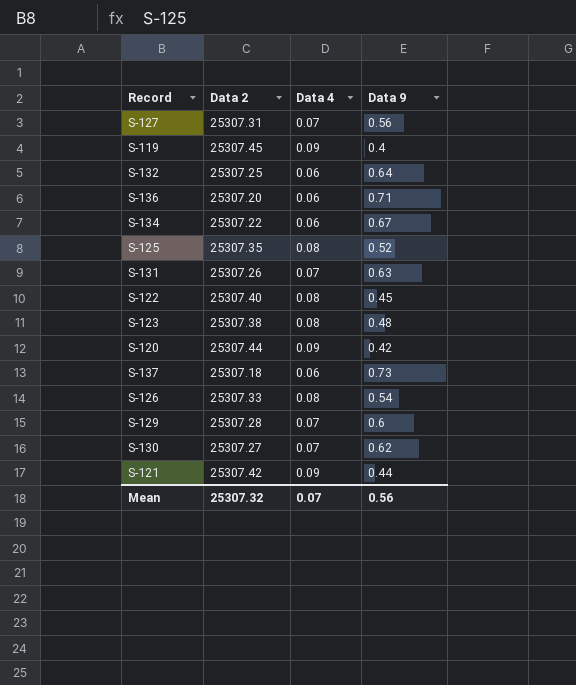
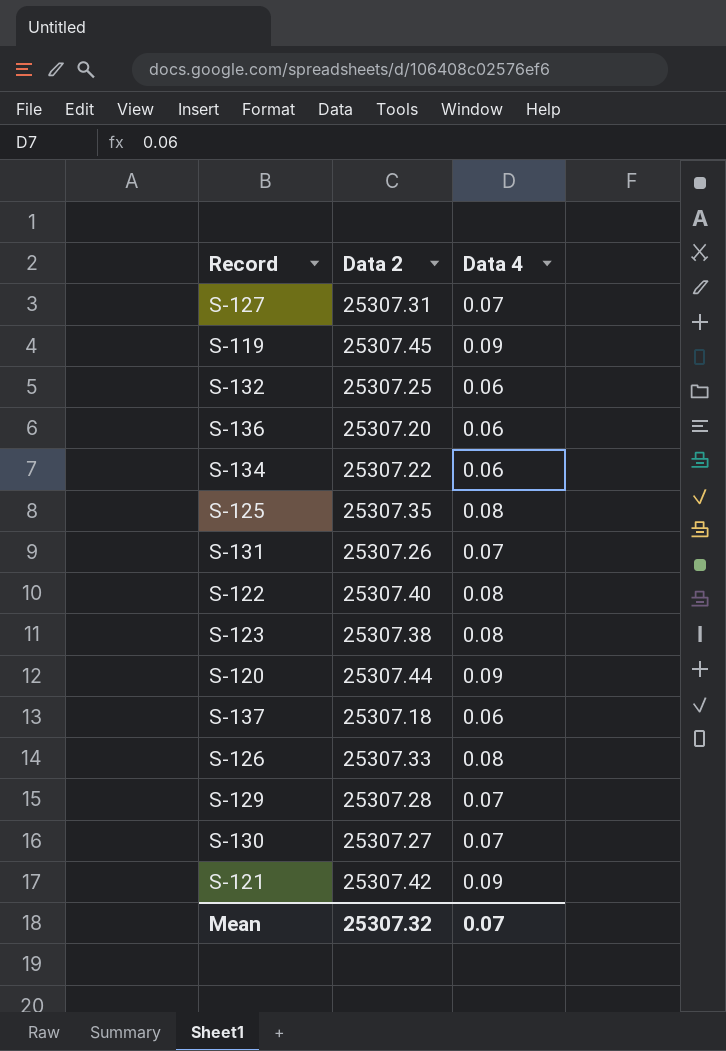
column Data 9 | position: 4 -> none

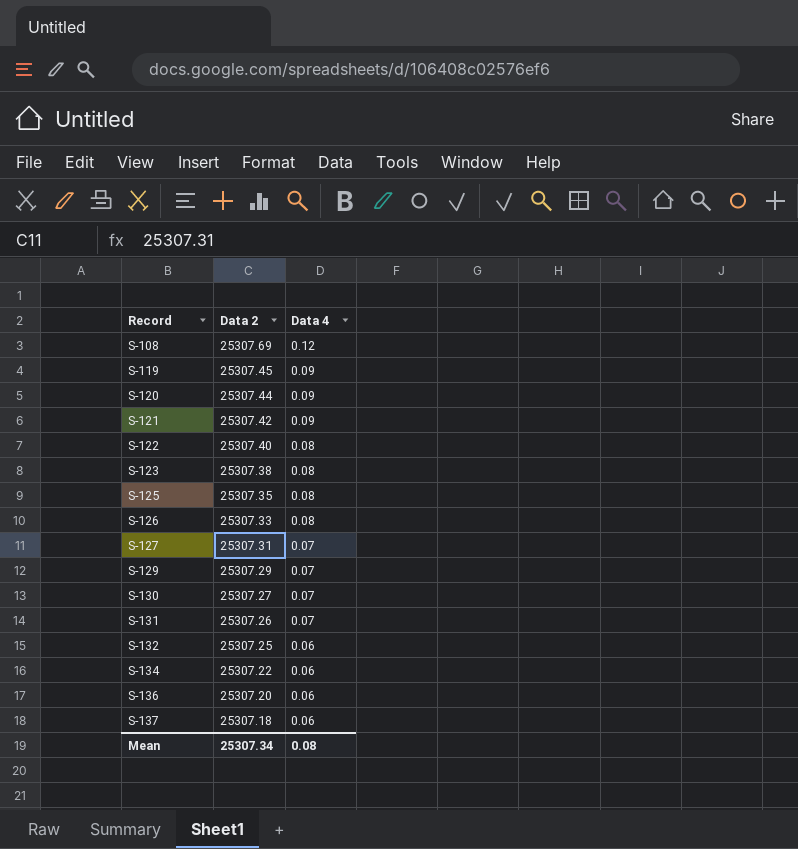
row order: none -> Record ascending
row S-108: none -> 25307.69 | 0.12
S-129 | Data 2: 25307.28 -> 25307.29
Mean | Data 2: 25307.32 -> 25307.34
Mean | Data 4: 0.07 -> 0.08

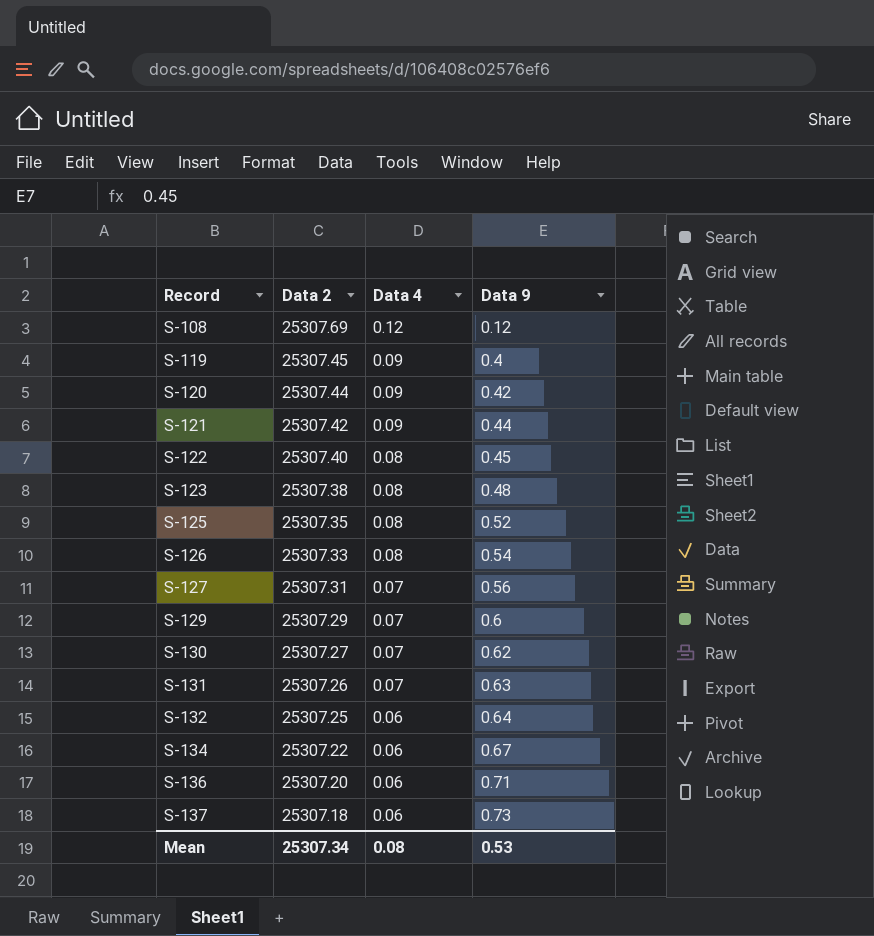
column Data 9 | position: none -> 4

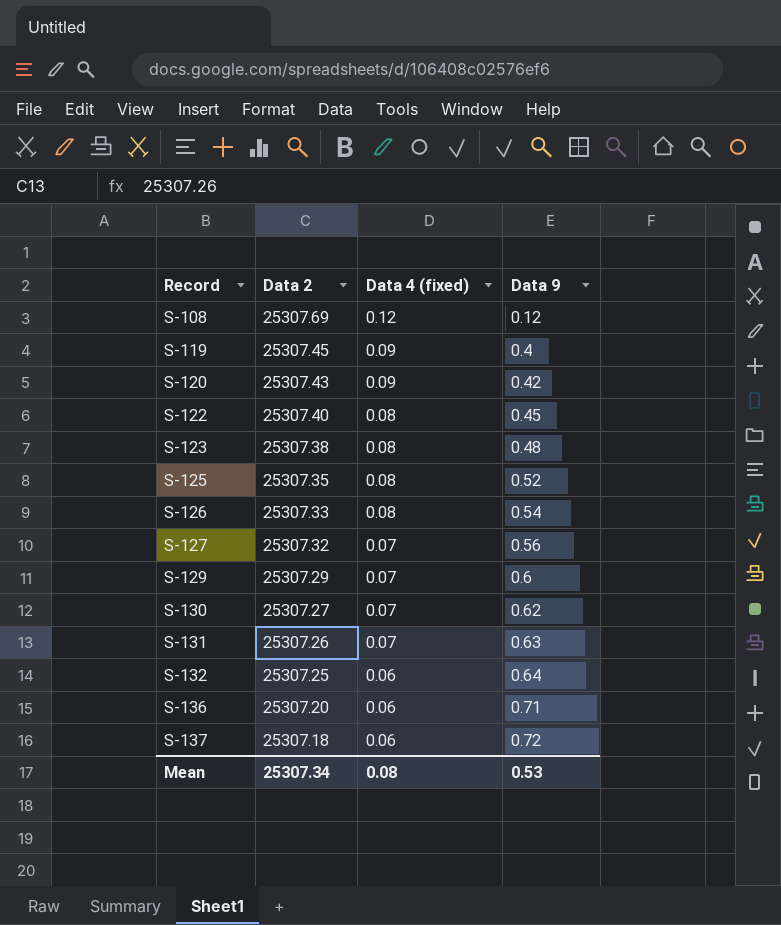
column name: Data 4 -> Data 4 (fixed)
row S-121: 25307.42 | 0.09 | 0.44 -> none
row S-134: 25307.22 | 0.06 | 0.67 -> none
S-120 | Data 2: 25307.44 -> 25307.43
S-127 | Data 2: 25307.31 -> 25307.32
S-137 | Data 9: 0.73 -> 0.72

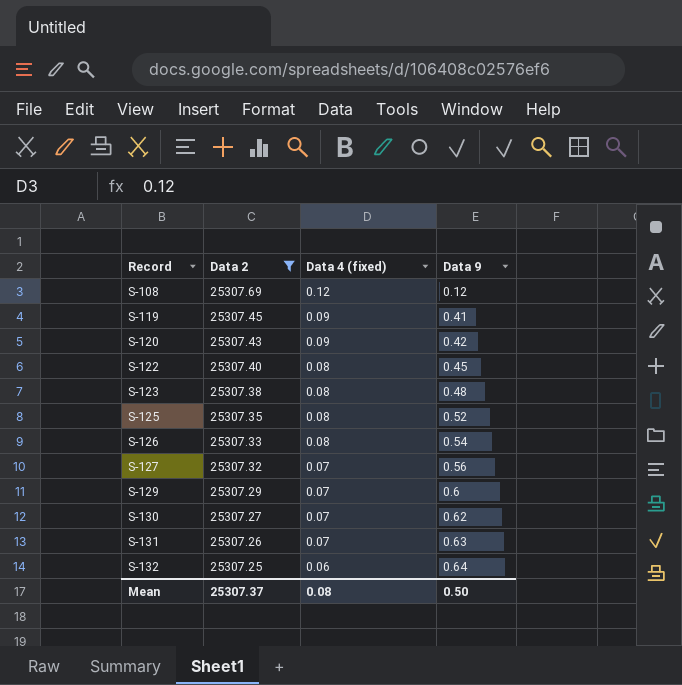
filter: none -> Data 2 >= 25307.25
S-119 | Data 9: 0.4 -> 0.41
Mean | Data 2: 25307.34 -> 25307.37
Mean | Data 9: 0.53 -> 0.50

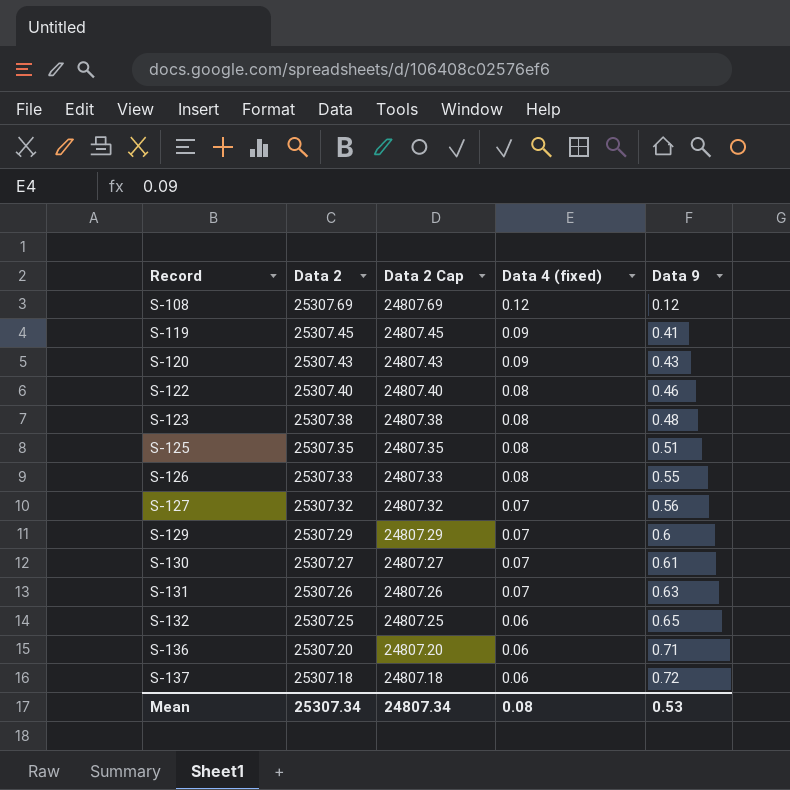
filter: Data 2 >= 25307.25 -> none
column Data 2 Cap | formula: none -> [Data 2] - 500
S-120 | Data 9: 0.42 -> 0.43
S-122 | Data 9: 0.45 -> 0.46
S-125 | Data 9: 0.52 -> 0.51
S-126 | Data 9: 0.54 -> 0.55
S-130 | Data 9: 0.62 -> 0.61
S-132 | Data 9: 0.64 -> 0.65
Mean | Data 2: 25307.37 -> 25307.34
Mean | Data 9: 0.50 -> 0.53

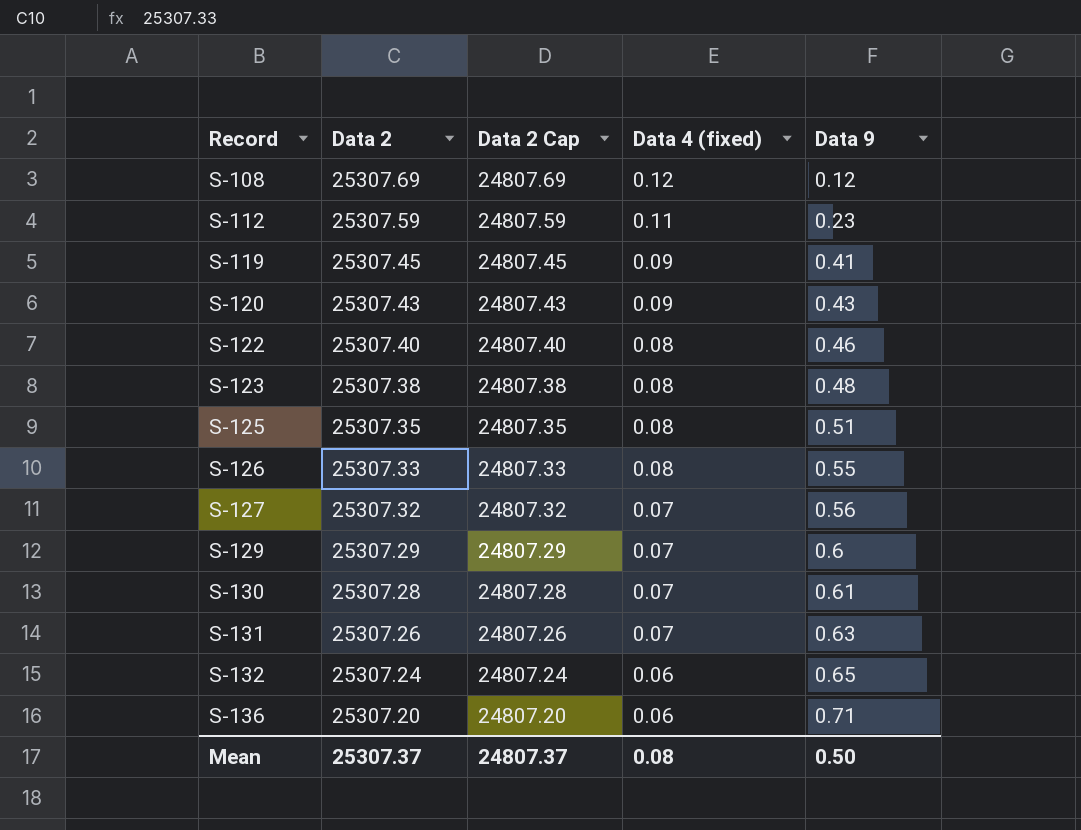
row S-137: 25307.18 | 24807.18 | 0.06 | 0.72 -> none
row S-112: none -> 25307.59 | 24807.59 | 0.11 | 0.23
S-130 | Data 2: 25307.27 -> 25307.28
S-130 | Data 2 Cap: 24807.27 -> 24807.28
S-132 | Data 2: 25307.25 -> 25307.24
S-132 | Data 2 Cap: 24807.25 -> 24807.24
Mean | Data 2: 25307.34 -> 25307.37
Mean | Data 2 Cap: 24807.34 -> 24807.37
Mean | Data 9: 0.53 -> 0.50

